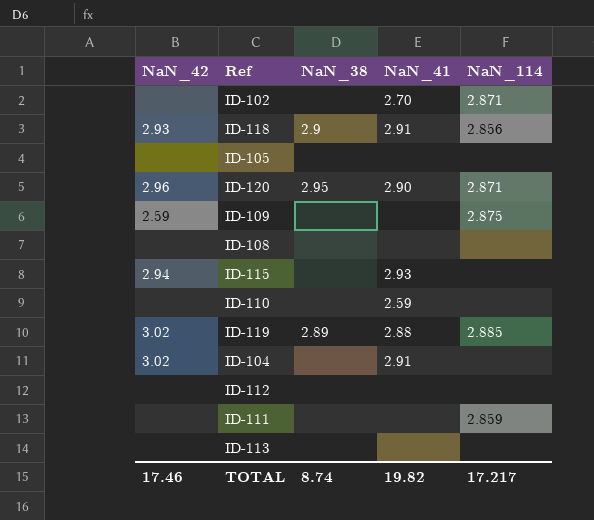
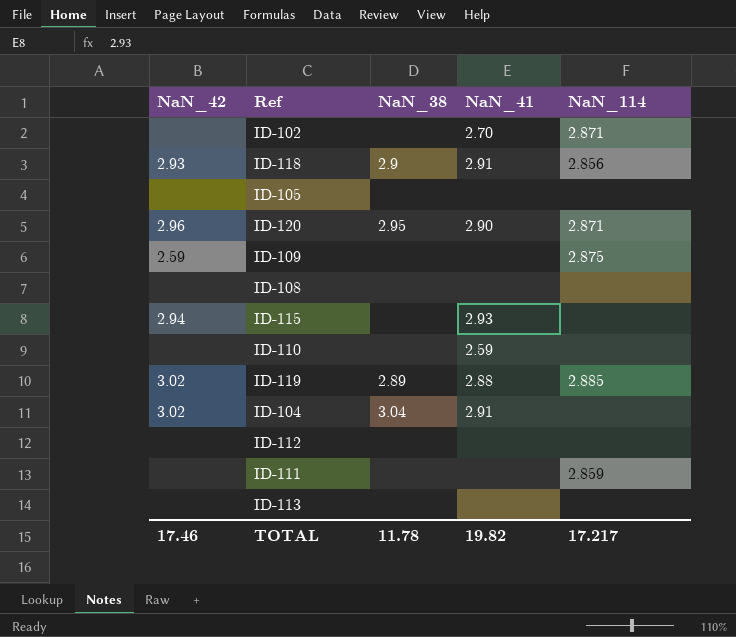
ID-104 | NaN_38: none -> 3.04
TOTAL | NaN_38: 8.74 -> 11.78

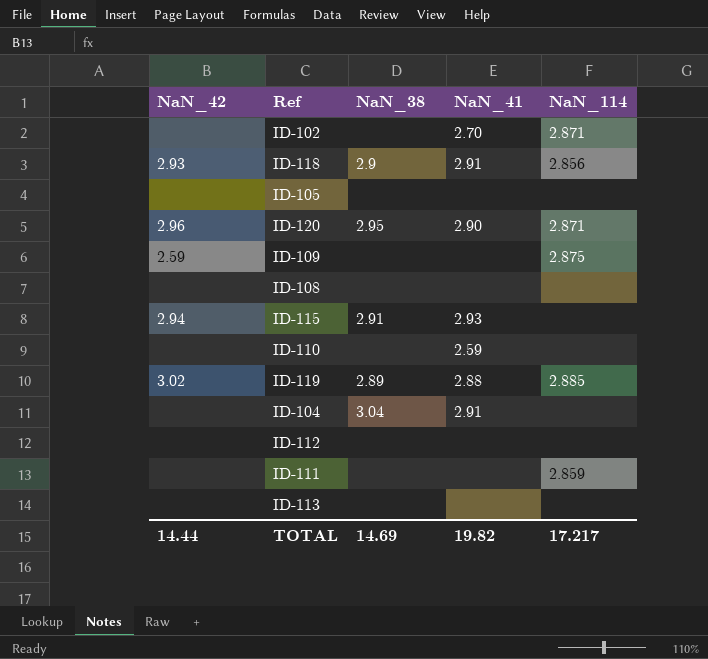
ID-115 | NaN_38: none -> 2.91
ID-104 | NaN_42: 3.02 -> none
TOTAL | NaN_42: 17.46 -> 14.44
TOTAL | NaN_38: 11.78 -> 14.69

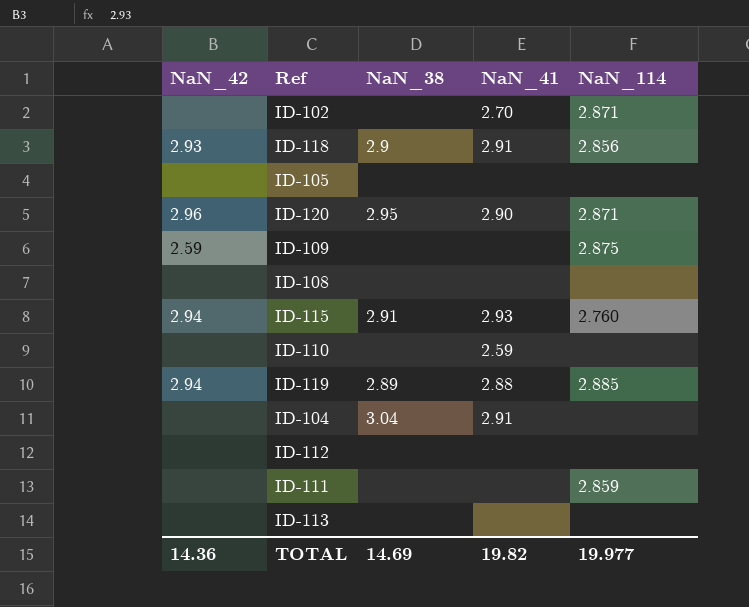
ID-115 | NaN_114: none -> 2.760
ID-119 | NaN_42: 3.02 -> 2.94
TOTAL | NaN_42: 14.44 -> 14.36
TOTAL | NaN_114: 17.217 -> 19.977

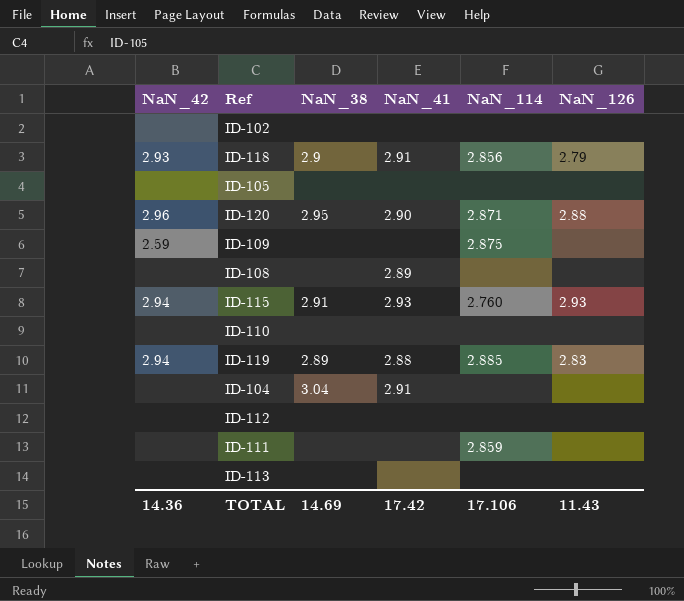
column NaN_126 | position: none -> 6
ID-102 | NaN_41: 2.70 -> none
ID-102 | NaN_114: 2.871 -> none
ID-108 | NaN_41: none -> 2.89
ID-110 | NaN_41: 2.59 -> none
TOTAL | NaN_41: 19.82 -> 17.42
TOTAL | NaN_114: 19.977 -> 17.106

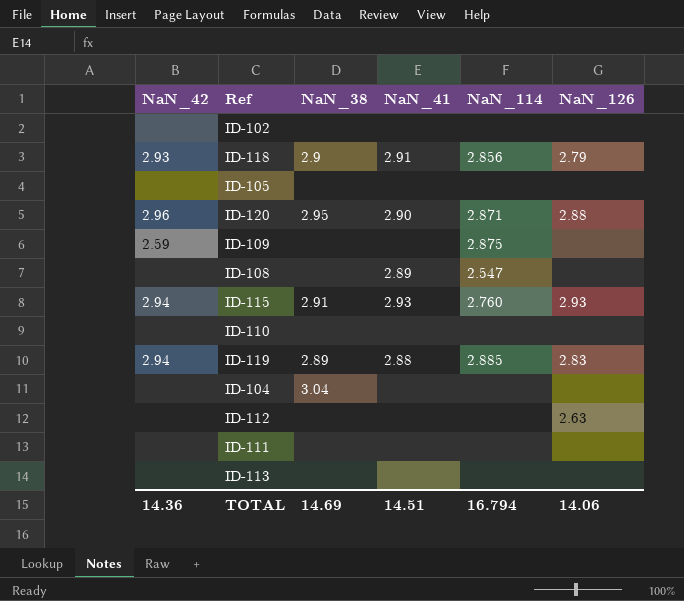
ID-108 | NaN_114: none -> 2.547
ID-104 | NaN_41: 2.91 -> none
ID-112 | NaN_126: none -> 2.63
ID-111 | NaN_114: 2.859 -> none
TOTAL | NaN_41: 17.42 -> 14.51
TOTAL | NaN_114: 17.106 -> 16.794
TOTAL | NaN_126: 11.43 -> 14.06

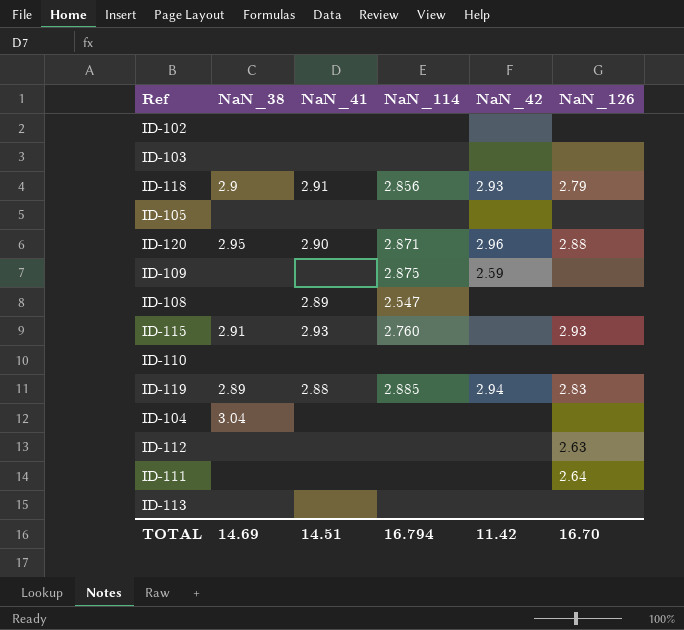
column NaN_42 | position: 1 -> 5
row ID-103: none -> none | none | none | none | none
ID-115 | NaN_42: 2.94 -> none
ID-111 | NaN_126: none -> 2.64
TOTAL | NaN_42: 14.36 -> 11.42
TOTAL | NaN_126: 14.06 -> 16.70

